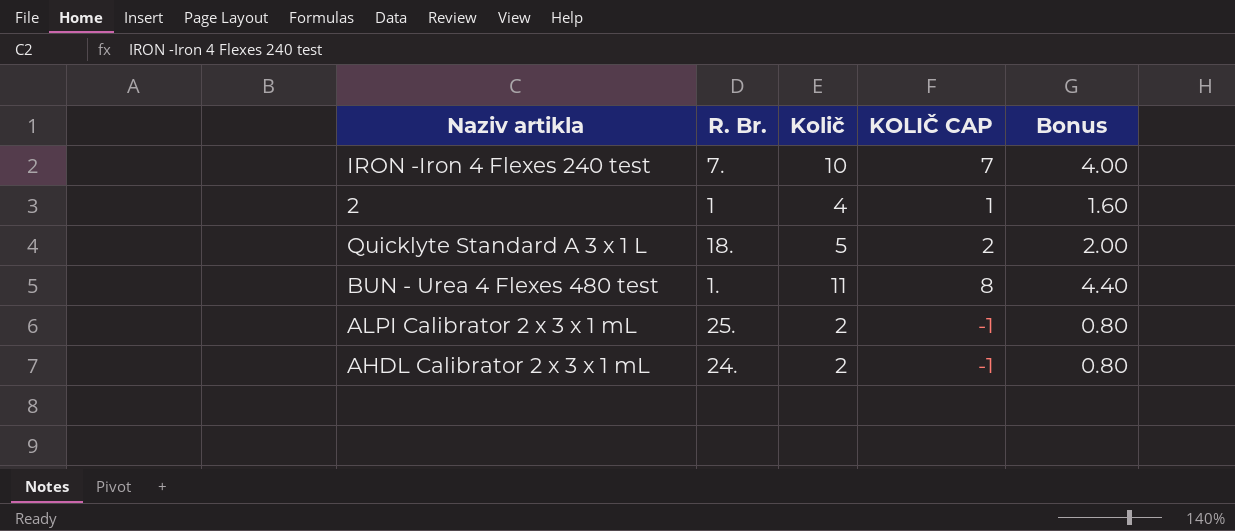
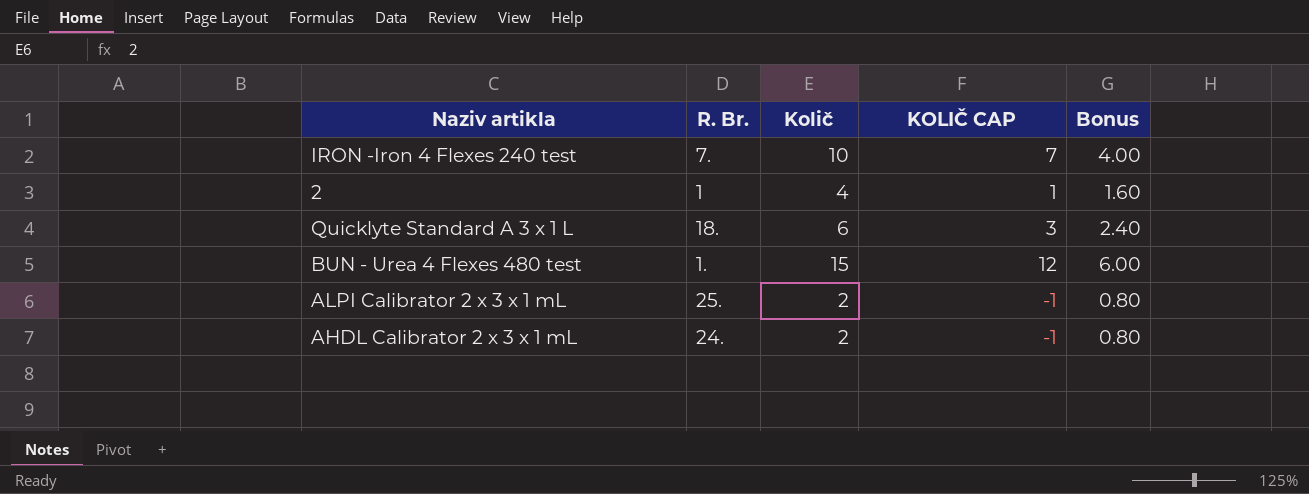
Quicklyte Standard A 3 x 1 L | Količ: 5 -> 6
Quicklyte Standard A 3 x 1 L | KOLIČ CAP: 2 -> 3
Quicklyte Standard A 3 x 1 L | Bonus: 2.00 -> 2.40
BUN - Urea 4 Flexes 480 test | Količ: 11 -> 15
BUN - Urea 4 Flexes 480 test | KOLIČ CAP: 8 -> 12
BUN - Urea 4 Flexes 480 test | Bonus: 4.40 -> 6.00

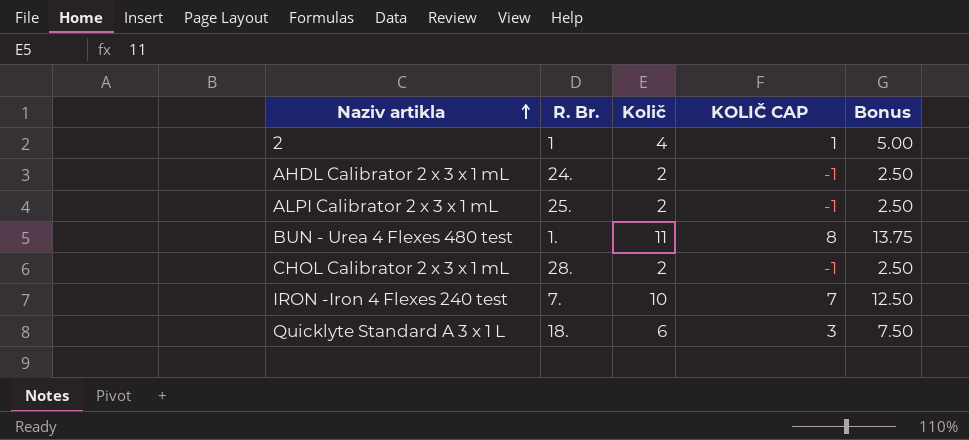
row order: none -> Naziv artikla ascending
column Bonus | formula: [Količ] * 0.4 -> [Količ] * 1.25
BUN - Urea 4 Flexes 480 test | Količ: 15 -> 11
BUN - Urea 4 Flexes 480 test | KOLIČ CAP: 12 -> 8
row CHOL Calibrator 2 x 3 x 1 mL: none -> 28. | 2 | -1 | 2.50

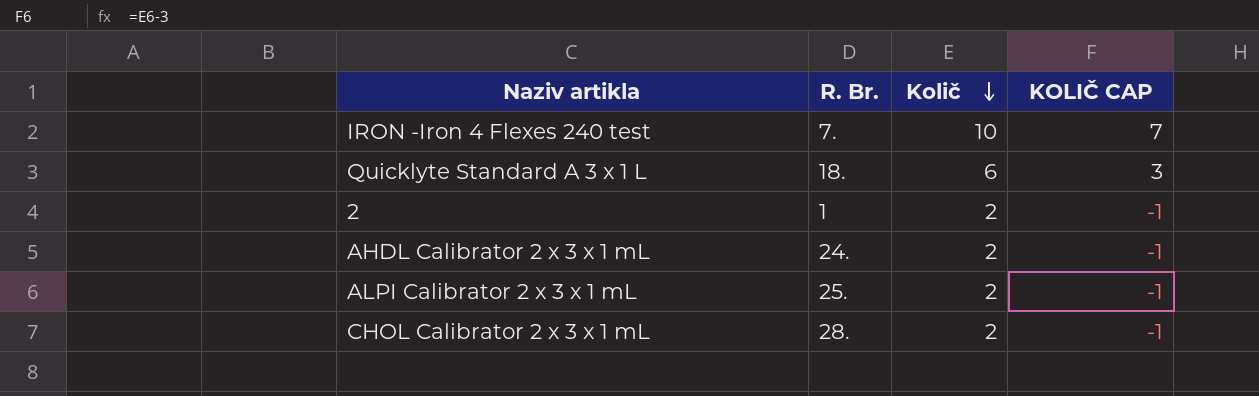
row order: Naziv artikla ascending -> Količ descending
column Bonus | formula: [Količ] * 1.25 -> none
row BUN - Urea 4 Flexes 480 test: 1. | 11 | 8 | 13.75 -> none
2 | Količ: 4 -> 2
2 | KOLIČ CAP: 1 -> -1

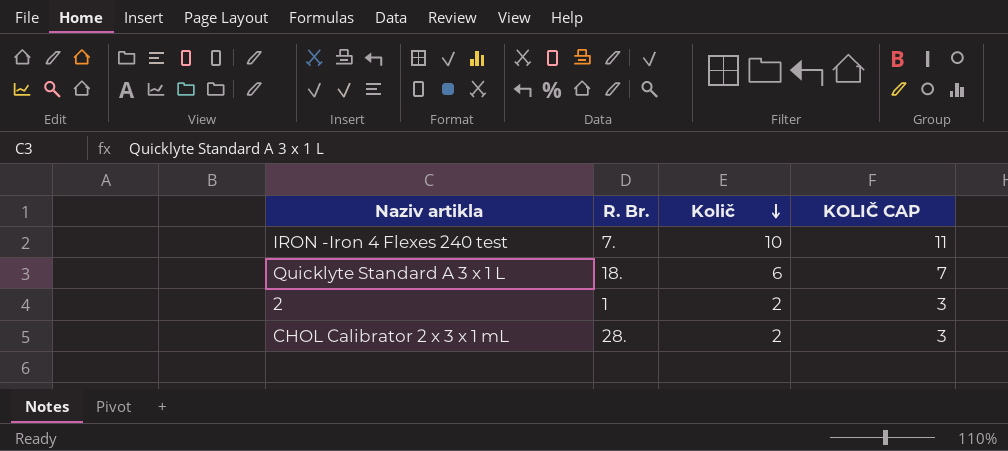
column KOLIČ CAP | formula: [Količ] - 3 -> [Količ] + 1
row AHDL Calibrator 2 x 3 x 1 mL: 24. | 2 | -1 -> none
row ALPI Calibrator 2 x 3 x 1 mL: 25. | 2 | -1 -> none

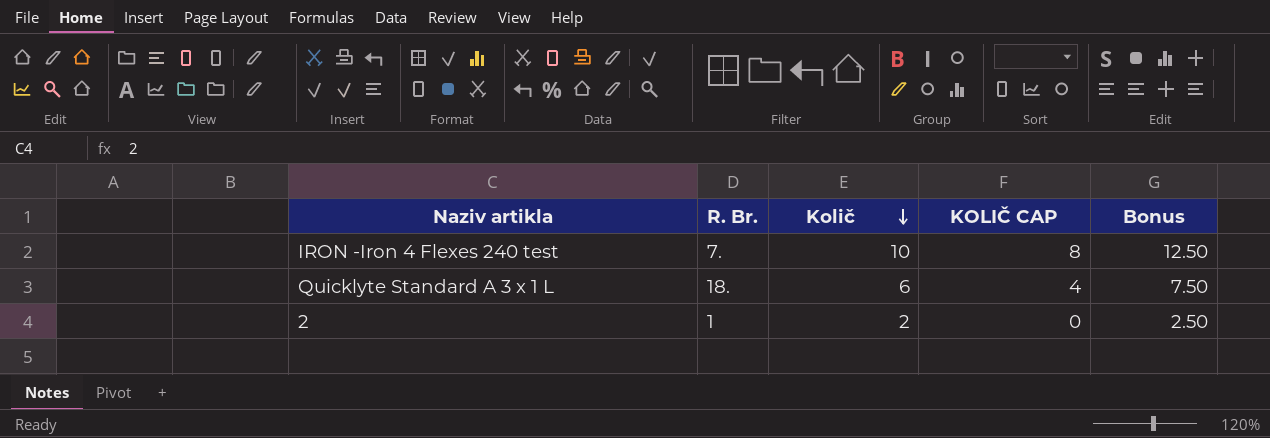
column KOLIČ CAP | formula: [Količ] + 1 -> [Količ] - 2
column Bonus | formula: none -> [Količ] * 1.25
row CHOL Calibrator 2 x 3 x 1 mL: 28. | 2 | 3 -> none

